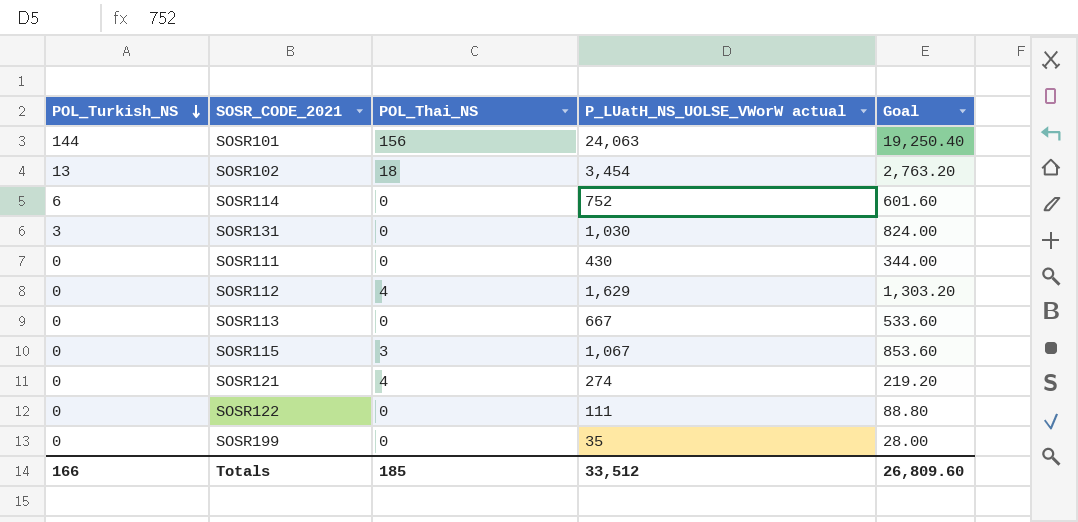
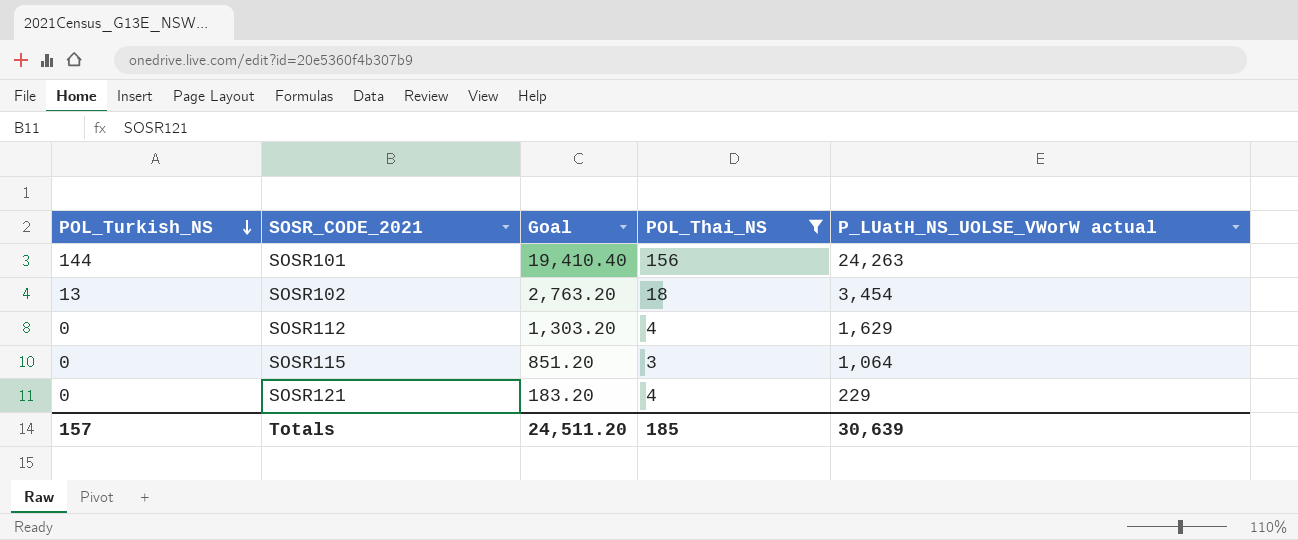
filter: none -> POL_Thai_NS != 0
column Goal | position: 5 -> 3
SOSR101 | Goal: 19,250.40 -> 19,410.40
SOSR101 | P_LUatH_NS_UOLSE_VWorW actual: 24,063 -> 24,263
SOSR115 | Goal: 853.60 -> 851.20
SOSR115 | P_LUatH_NS_UOLSE_VWorW actual: 1,067 -> 1,064
SOSR121 | Goal: 219.20 -> 183.20
SOSR121 | P_LUatH_NS_UOLSE_VWorW actual: 274 -> 229
Totals | POL_Turkish_NS: 166 -> 157
Totals | Goal: 26,809.60 -> 24,511.20
Totals | P_LUatH_NS_UOLSE_VWorW actual: 33,512 -> 30,639

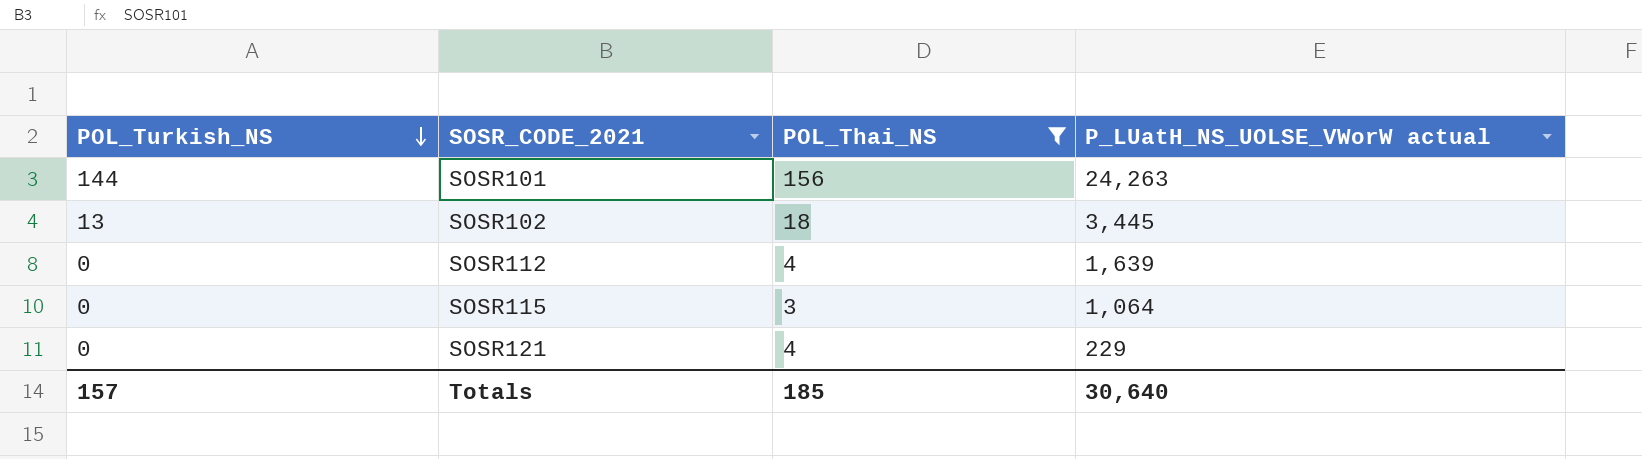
column Goal | formula: [P_LUatH_NS_UOLSE_VWorW actual] * 0.8 -> none
SOSR102 | P_LUatH_NS_UOLSE_VWorW actual: 3,454 -> 3,445
SOSR112 | P_LUatH_NS_UOLSE_VWorW actual: 1,629 -> 1,639
Totals | P_LUatH_NS_UOLSE_VWorW actual: 30,639 -> 30,640

